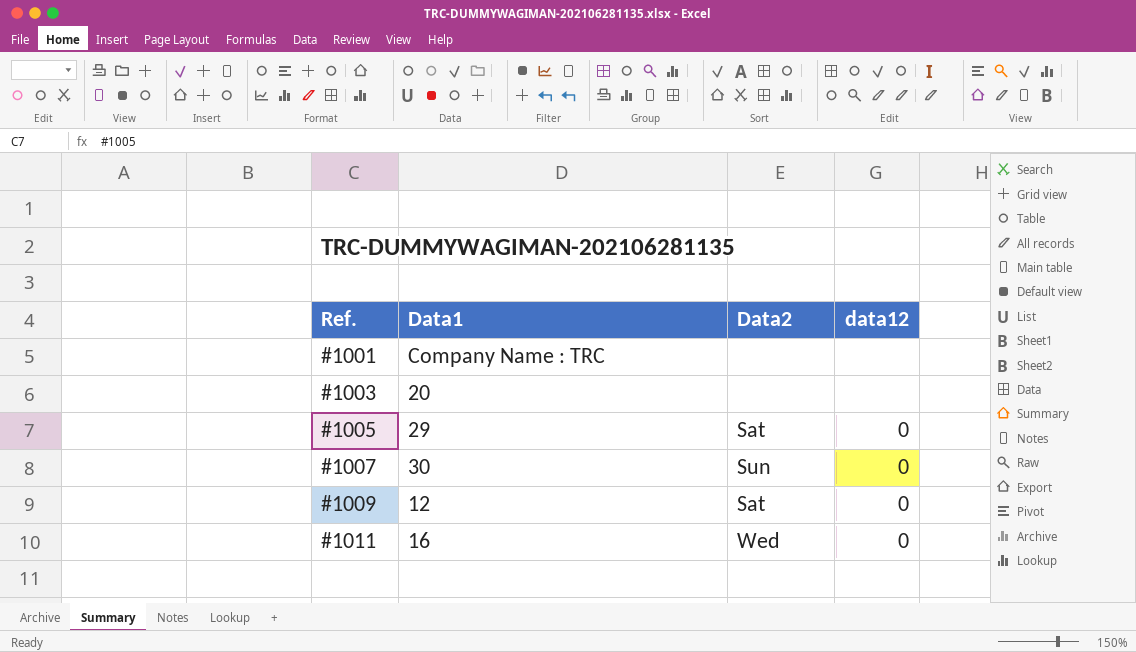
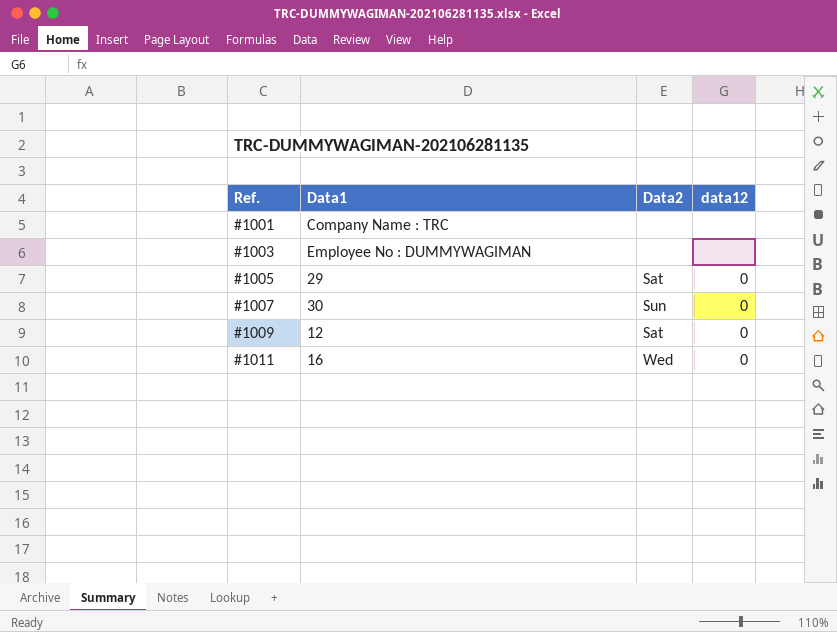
#1003 | Data1: 20 -> Employee No : DUMMYWAGIMAN

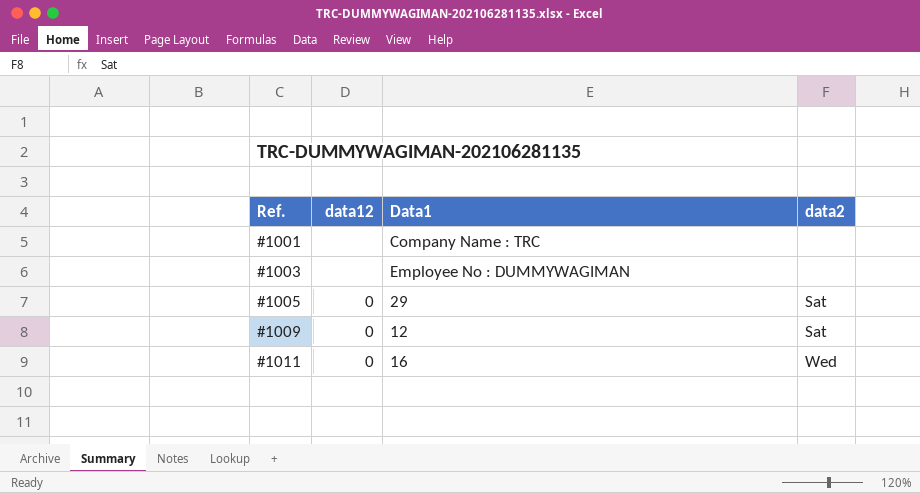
column data12 | position: 4 -> 2
column name: Data2 -> data2
row #1007: 30 | Sun | 0 -> none

